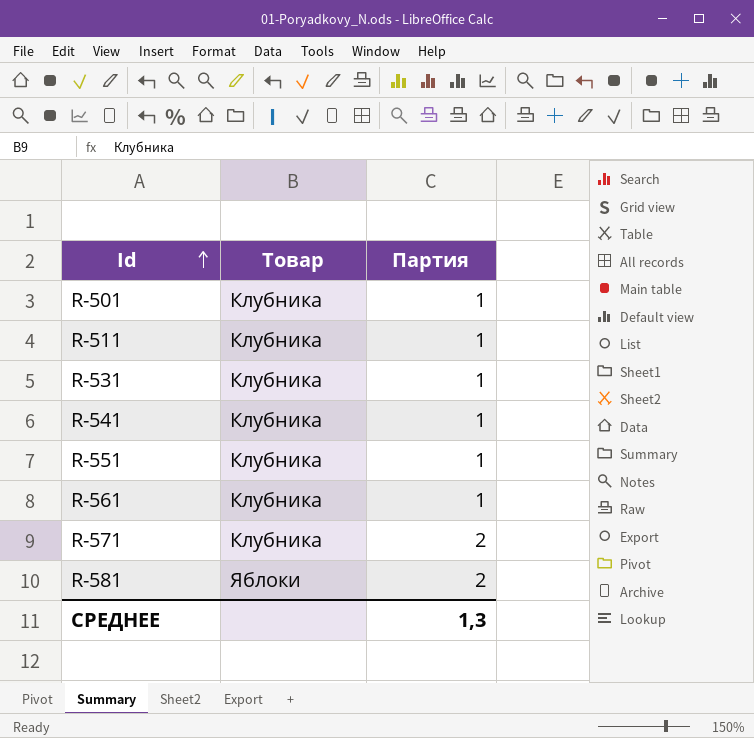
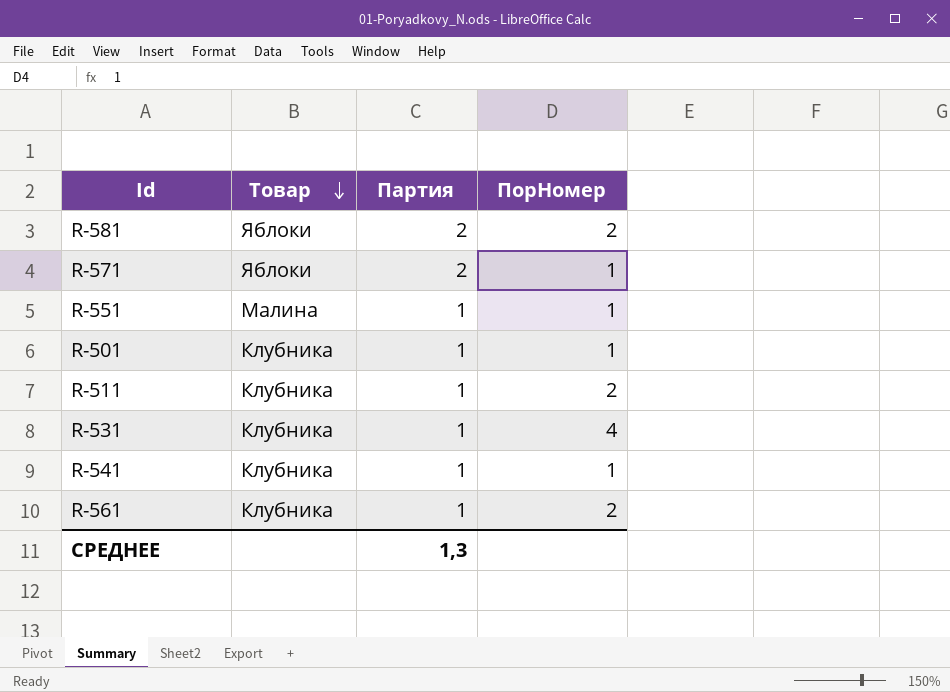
row order: Id ascending -> Товар descending
column ПорНомер | position: none -> 4
R-571 | Товар: Клубника -> Яблоки
R-551 | Товар: Клубника -> Малина

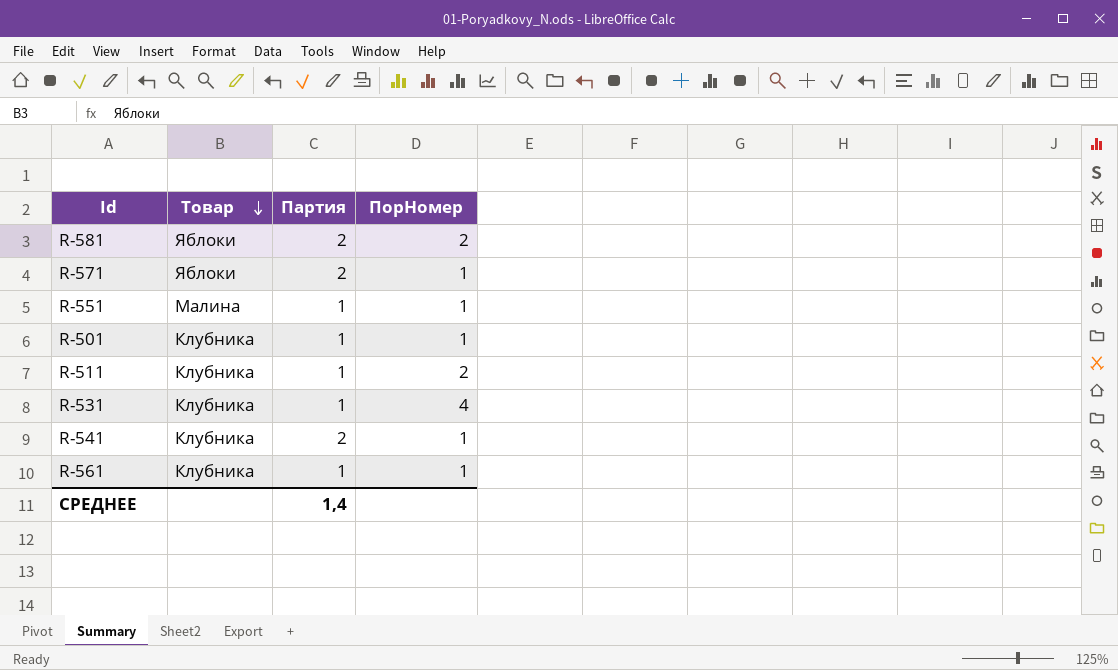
R-541 | Партия: 1 -> 2
R-561 | ПорНомер: 2 -> 1
СРЕДНЕЕ | Партия: 1,3 -> 1,4

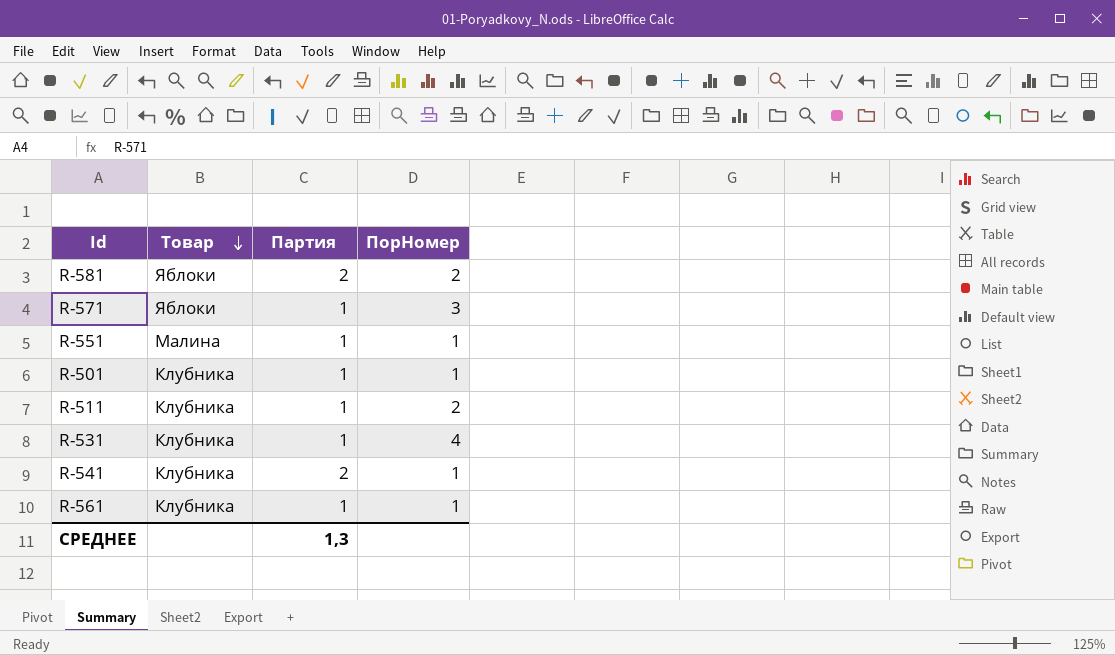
R-571 | Партия: 2 -> 1
R-571 | ПорНомер: 1 -> 3
СРЕДНЕЕ | Партия: 1,4 -> 1,3

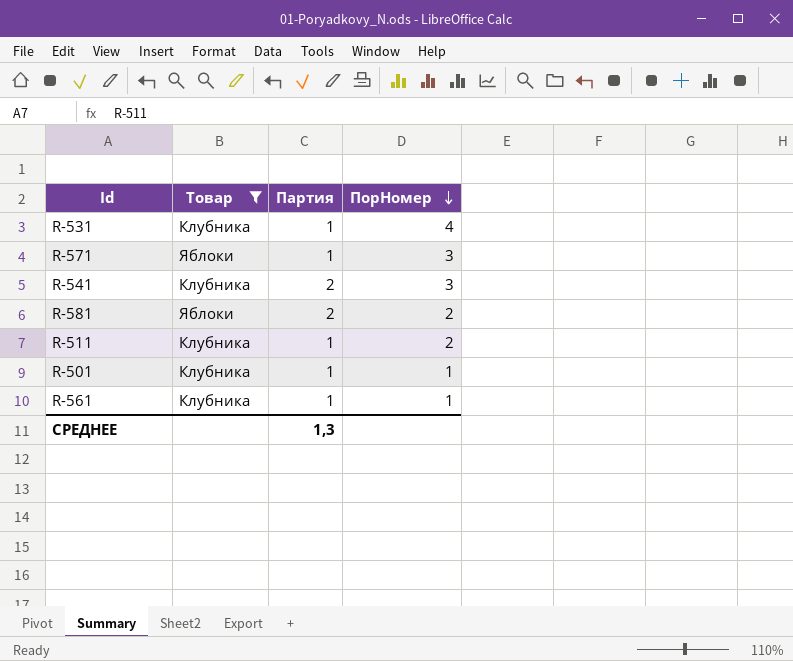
filter: none -> Товар != Малина
row order: Товар descending -> ПорНомер descending
R-541 | ПорНомер: 1 -> 3

